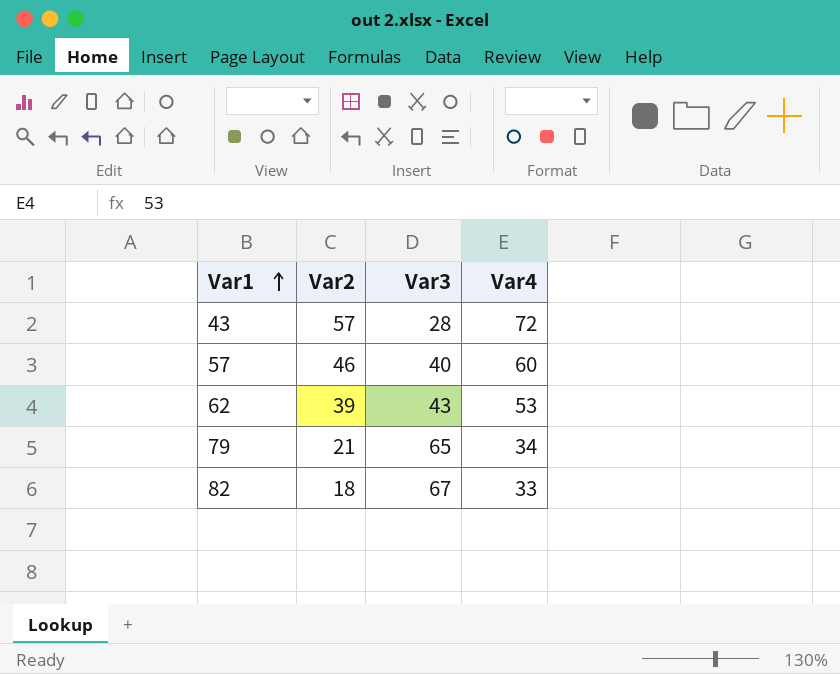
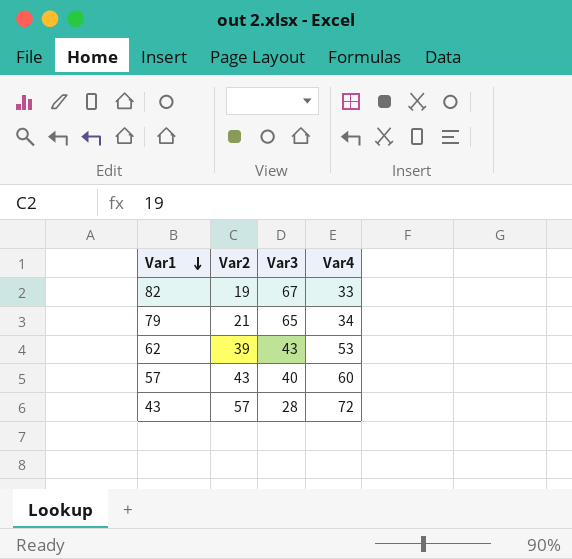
row order: Var1 ascending -> Var1 descending
82 | Var2: 18 -> 19
57 | Var2: 46 -> 43

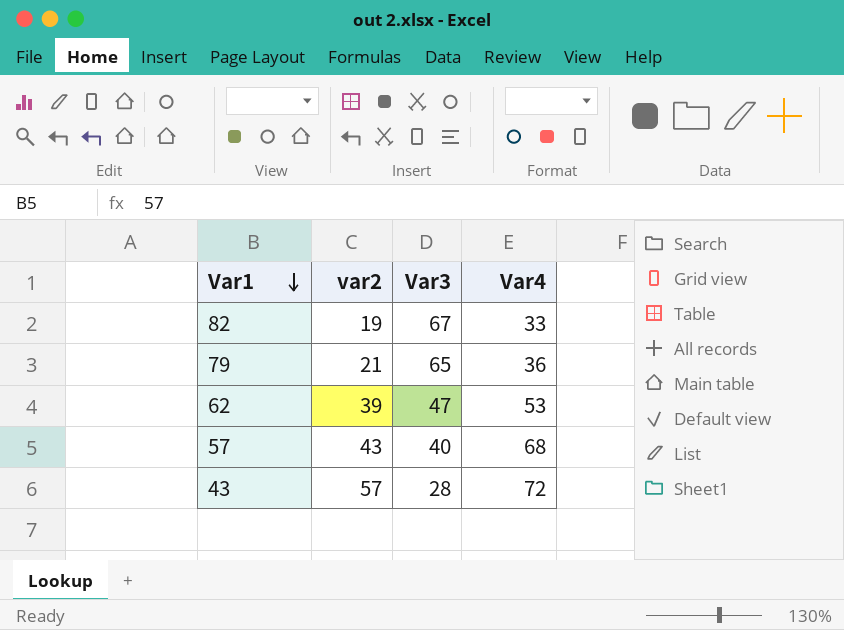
column name: Var2 -> var2
79 | Var4: 34 -> 36
62 | Var3: 43 -> 47
57 | Var4: 60 -> 68

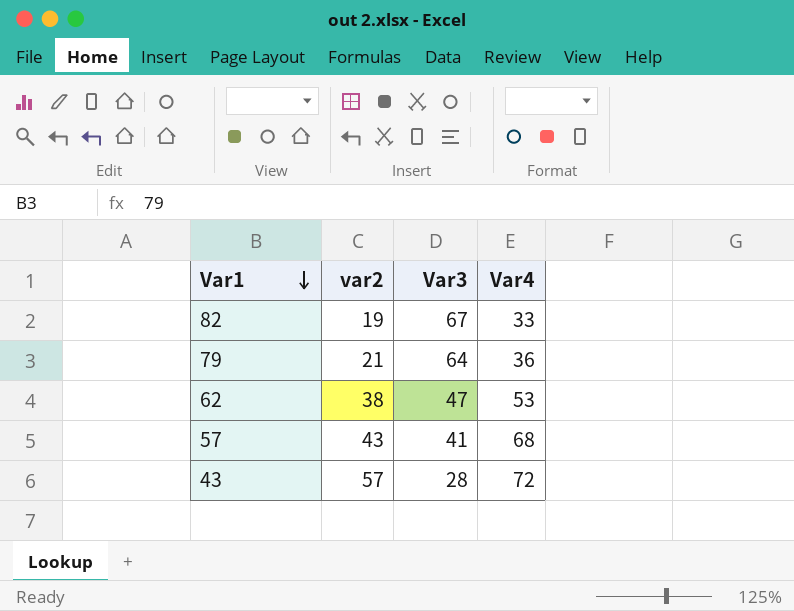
79 | Var3: 65 -> 64
62 | var2: 39 -> 38
57 | Var3: 40 -> 41

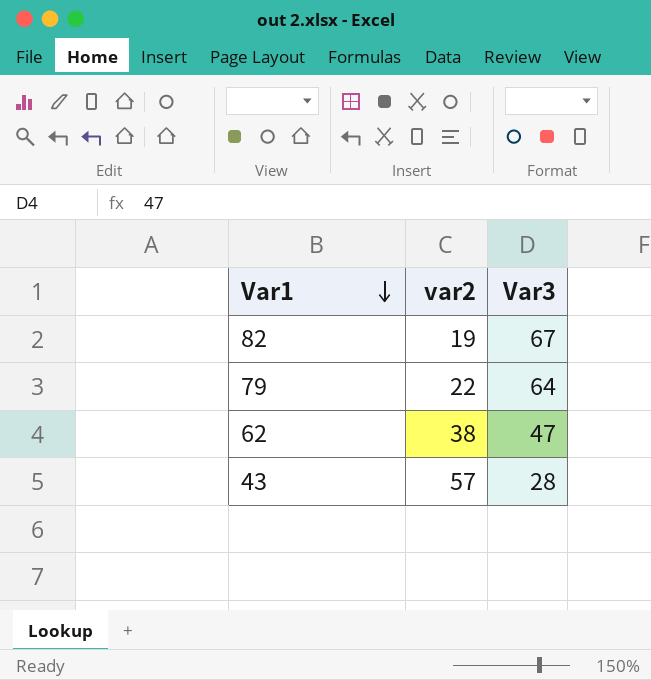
column Var4 | position: 4 -> none
row 57: 43 | 41 | 68 -> none
79 | var2: 21 -> 22

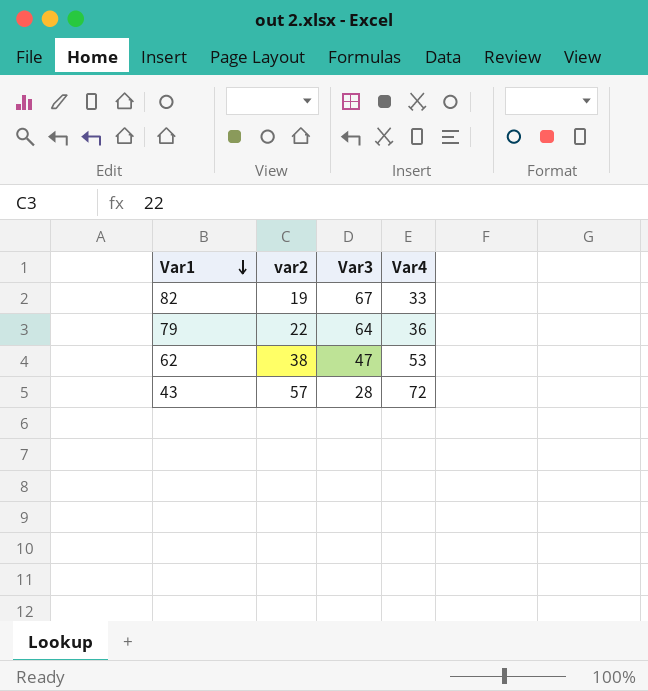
column Var4 | position: none -> 4

